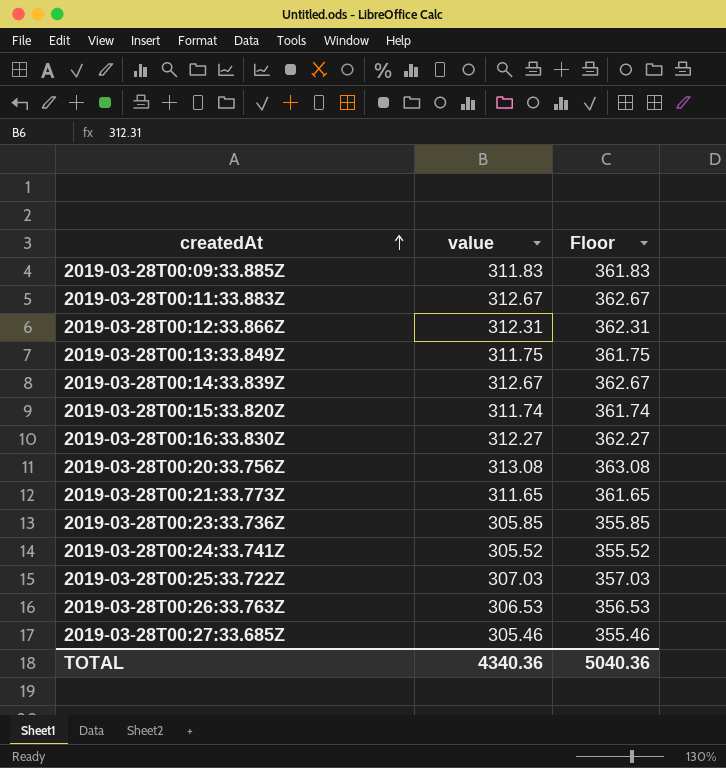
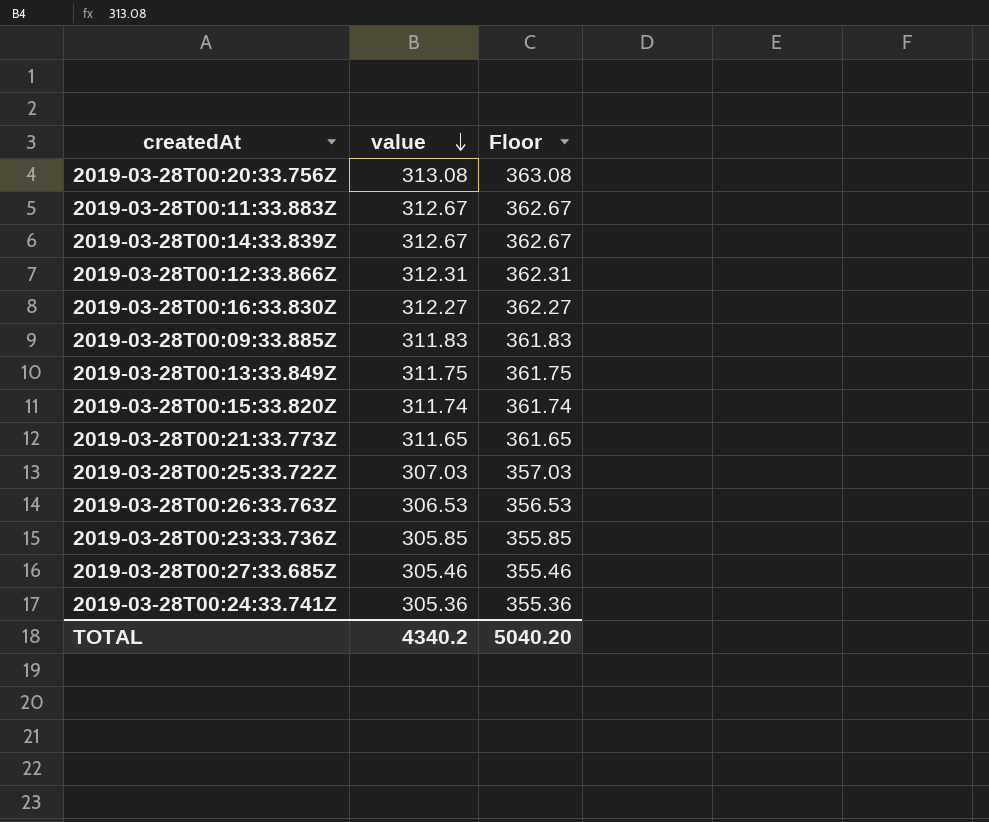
row order: createdAt ascending -> value descending
2019-03-28T00:24:33.741Z | value: 305.52 -> 305.36
2019-03-28T00:24:33.741Z | Floor: 355.52 -> 355.36
TOTAL | value: 4340.36 -> 4340.2
TOTAL | Floor: 5040.36 -> 5040.20

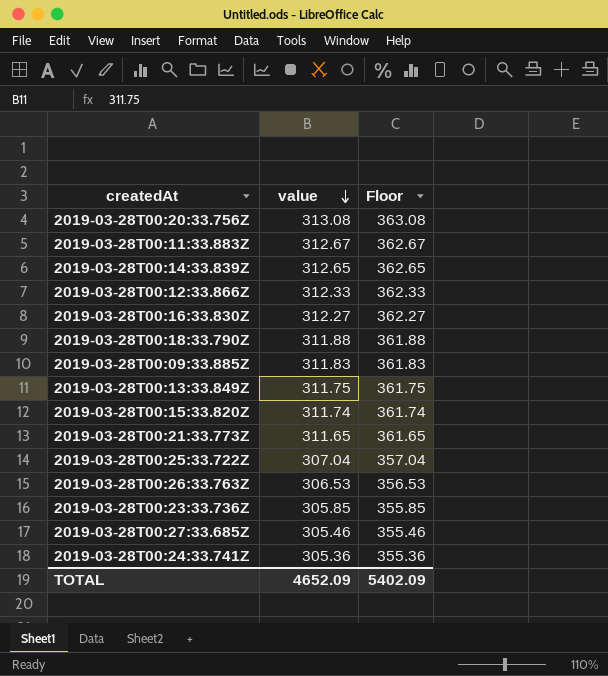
2019-03-28T00:14:33.839Z | value: 312.67 -> 312.65
2019-03-28T00:14:33.839Z | Floor: 362.67 -> 362.65
2019-03-28T00:12:33.866Z | value: 312.31 -> 312.33
2019-03-28T00:12:33.866Z | Floor: 362.31 -> 362.33
row 2019-03-28T00:18:33.790Z: none -> 311.88 | 361.88
2019-03-28T00:25:33.722Z | value: 307.03 -> 307.04
2019-03-28T00:25:33.722Z | Floor: 357.03 -> 357.04
TOTAL | value: 4340.2 -> 4652.09
TOTAL | Floor: 5040.20 -> 5402.09

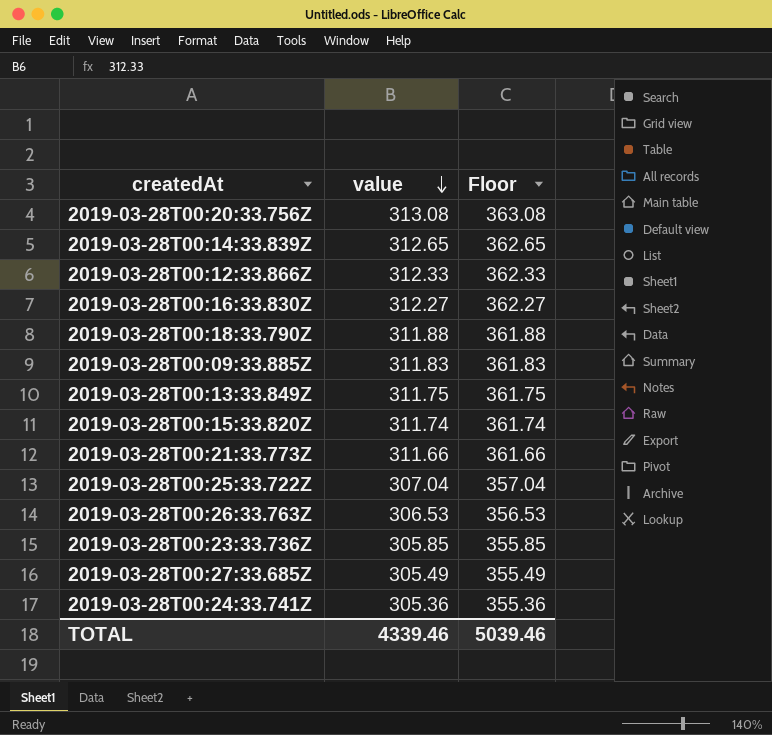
row 2019-03-28T00:11:33.883Z: 312.67 | 362.67 -> none
2019-03-28T00:21:33.773Z | value: 311.65 -> 311.66
2019-03-28T00:21:33.773Z | Floor: 361.65 -> 361.66
2019-03-28T00:27:33.685Z | value: 305.46 -> 305.49
2019-03-28T00:27:33.685Z | Floor: 355.46 -> 355.49
TOTAL | value: 4652.09 -> 4339.46
TOTAL | Floor: 5402.09 -> 5039.46

